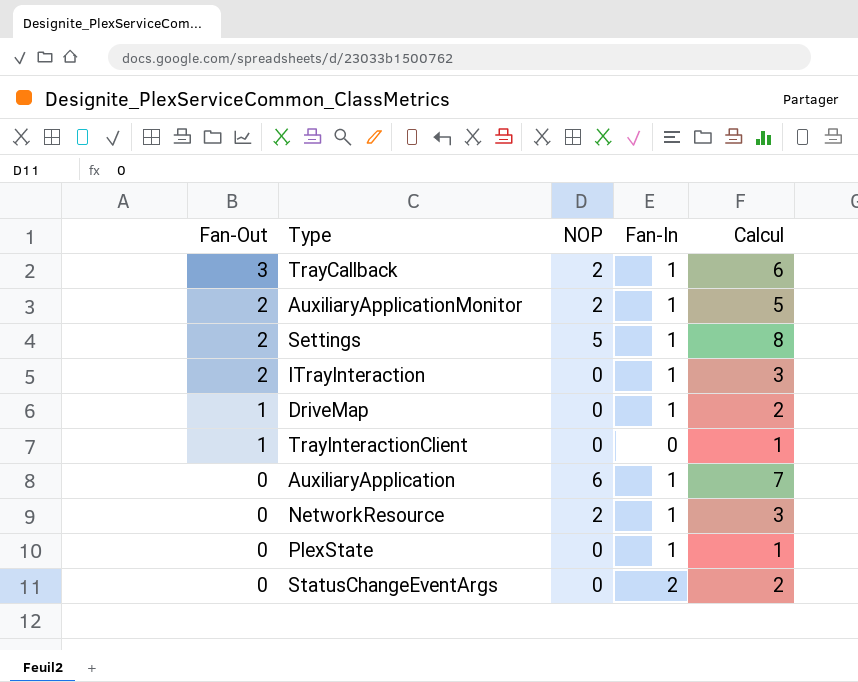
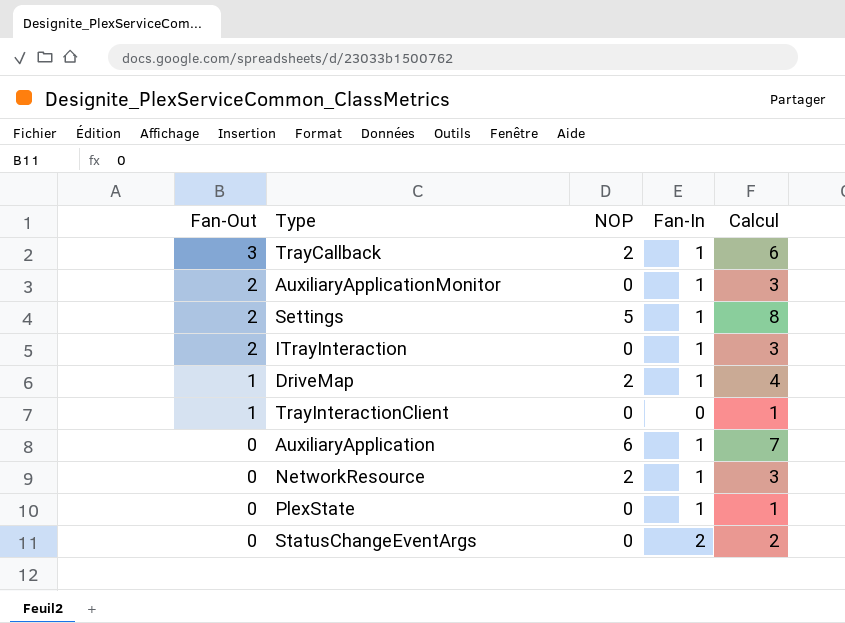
AuxiliaryApplicationMonitor | NOP: 2 -> 0
AuxiliaryApplicationMonitor | Calcul: 5 -> 3
DriveMap | NOP: 0 -> 2
DriveMap | Calcul: 2 -> 4

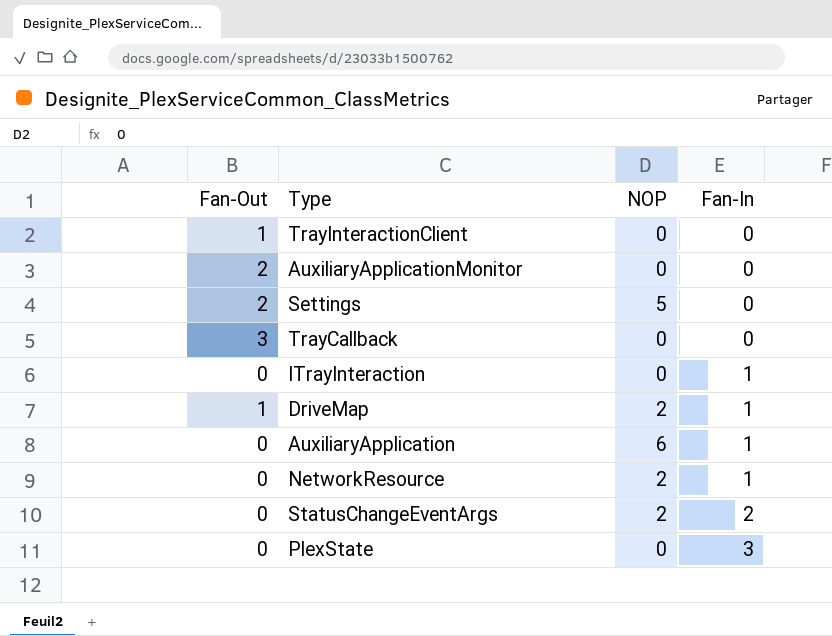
row order: Fan-Out descending -> Fan-In ascending
column Calcul | formula: [Fan-Out] + [NOP] + [Fan-In] -> none
AuxiliaryApplicationMonitor | Fan-In: 1 -> 0
Settings | Fan-In: 1 -> 0
TrayCallback | NOP: 2 -> 0
TrayCallback | Fan-In: 1 -> 0
ITrayInteraction | Fan-Out: 2 -> 0
StatusChangeEventArgs | NOP: 0 -> 2
PlexState | Fan-In: 1 -> 3

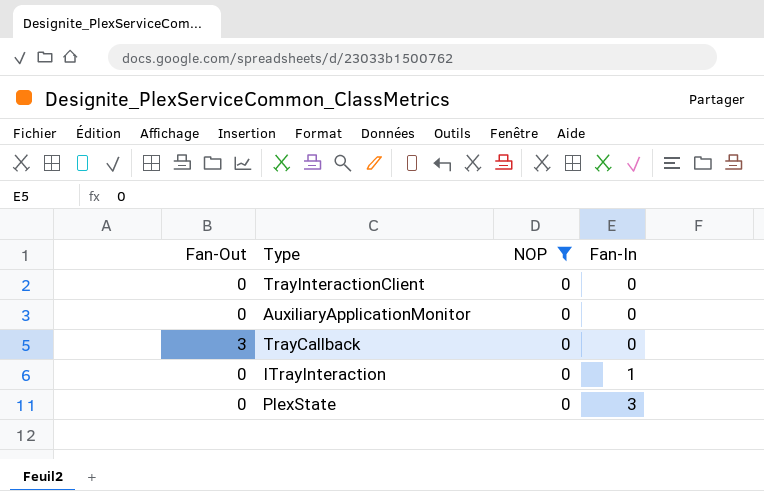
filter: none -> NOP = 0
TrayInteractionClient | Fan-Out: 1 -> 0
AuxiliaryApplicationMonitor | Fan-Out: 2 -> 0

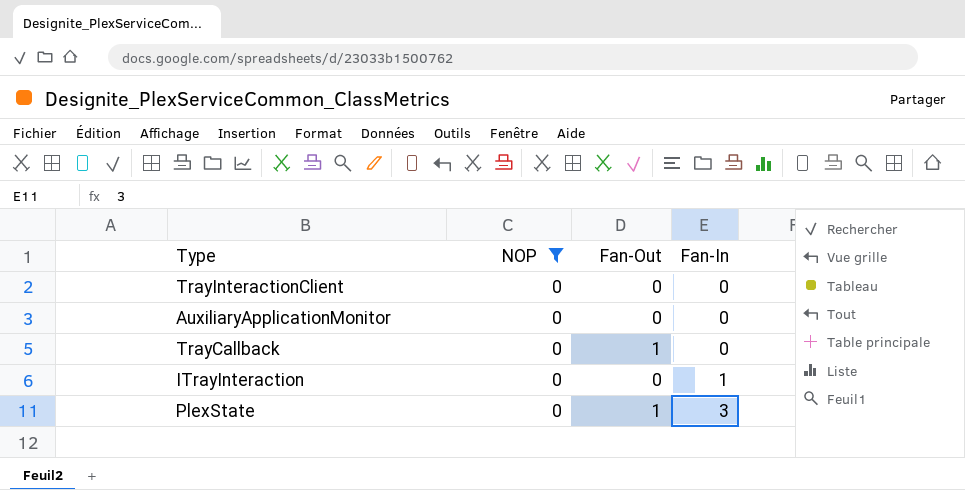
column Fan-Out | position: 1 -> 3
TrayCallback | Fan-Out: 3 -> 1
PlexState | Fan-Out: 0 -> 1

